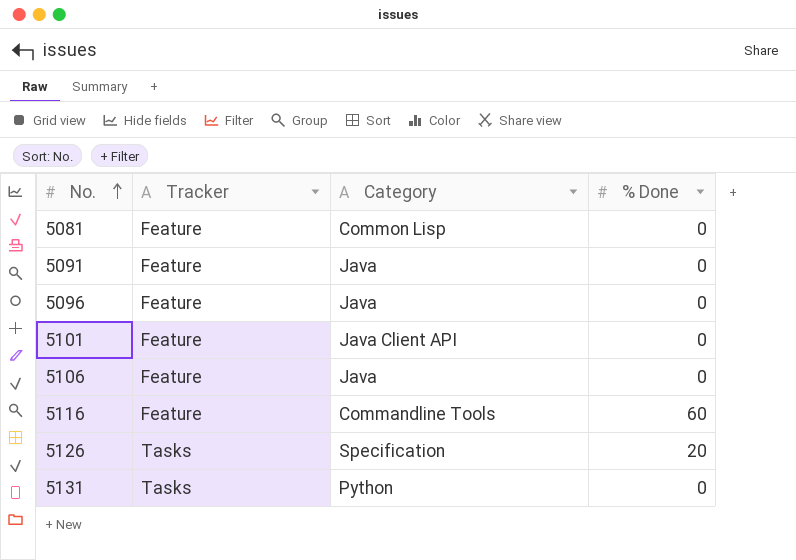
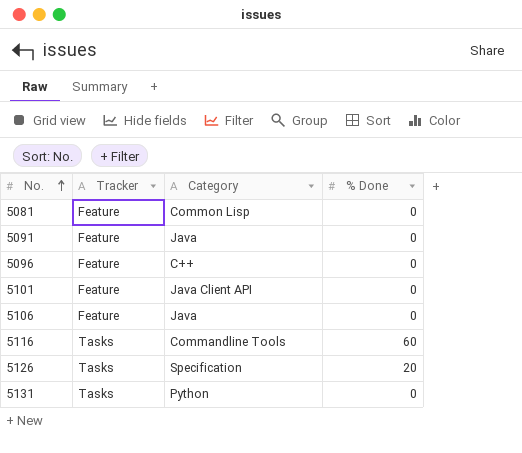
5096 | Category: Java -> C++
5116 | Tracker: Feature -> Tasks

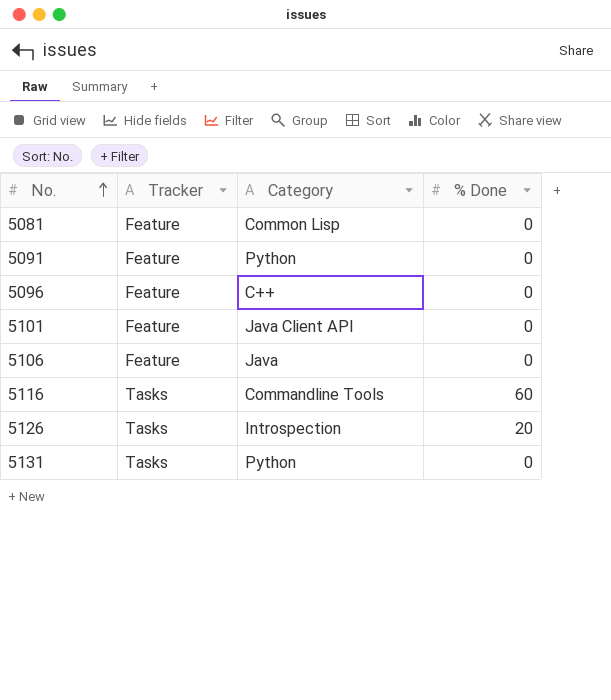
5091 | Category: Java -> Python
5126 | Category: Specification -> Introspection

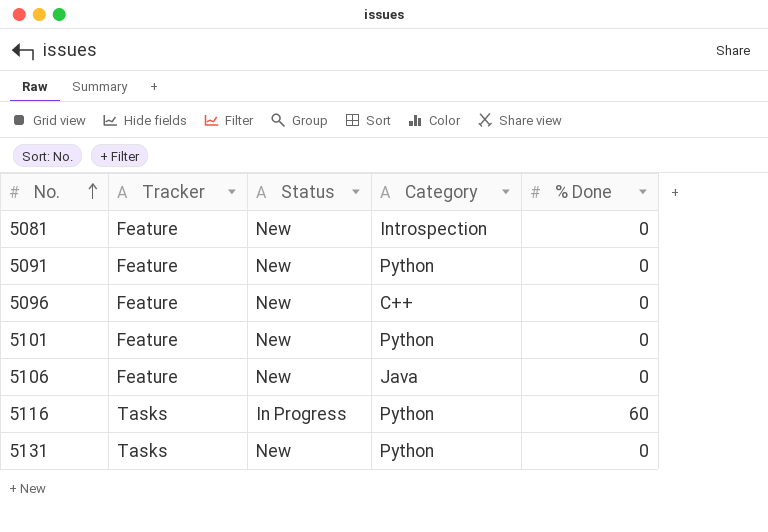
column Status | position: none -> 3
row 5126: Tasks | Introspection | 20 -> none
5081 | Category: Common Lisp -> Introspection
5101 | Category: Java Client API -> Python
5116 | Category: Commandline Tools -> Python

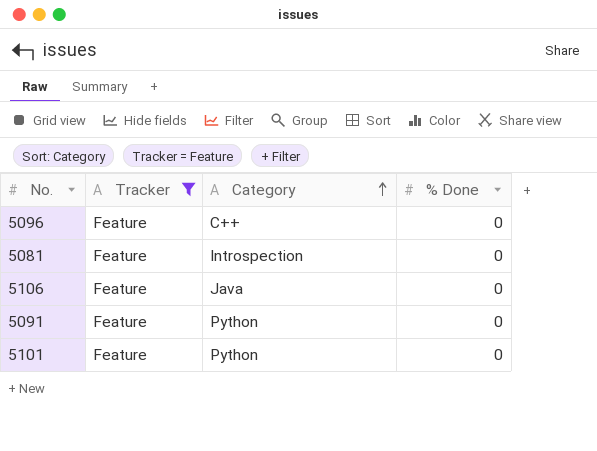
filter: none -> Tracker = Feature
row order: No. ascending -> Category ascending
column Status | position: 3 -> none

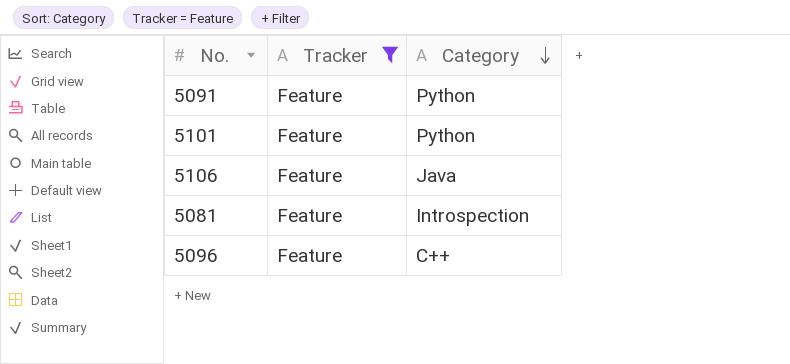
row order: Category ascending -> Category descending
column % Done | position: 4 -> none

